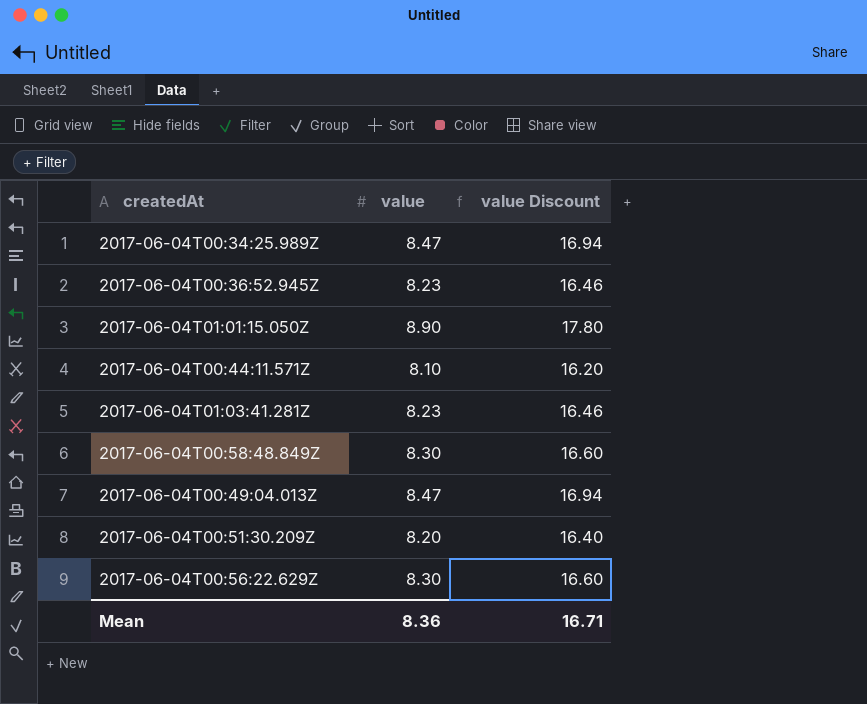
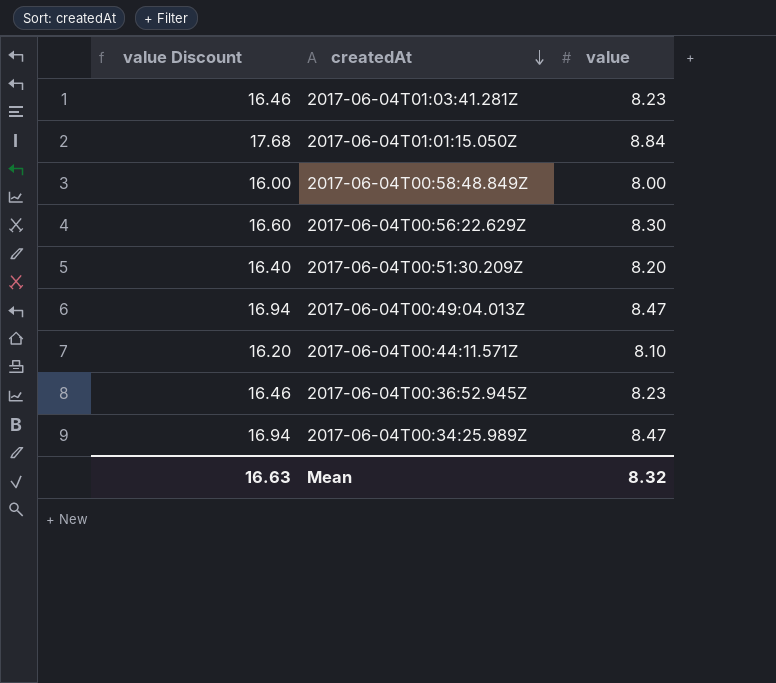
row order: none -> createdAt descending
column value Discount | position: 3 -> 1
2017-06-04T01:01:15.050Z | value Discount: 17.80 -> 17.68
2017-06-04T01:01:15.050Z | value: 8.90 -> 8.84
2017-06-04T00:58:48.849Z | value Discount: 16.60 -> 16.00
2017-06-04T00:58:48.849Z | value: 8.30 -> 8.00
Mean | value Discount: 16.71 -> 16.63
Mean | value: 8.36 -> 8.32

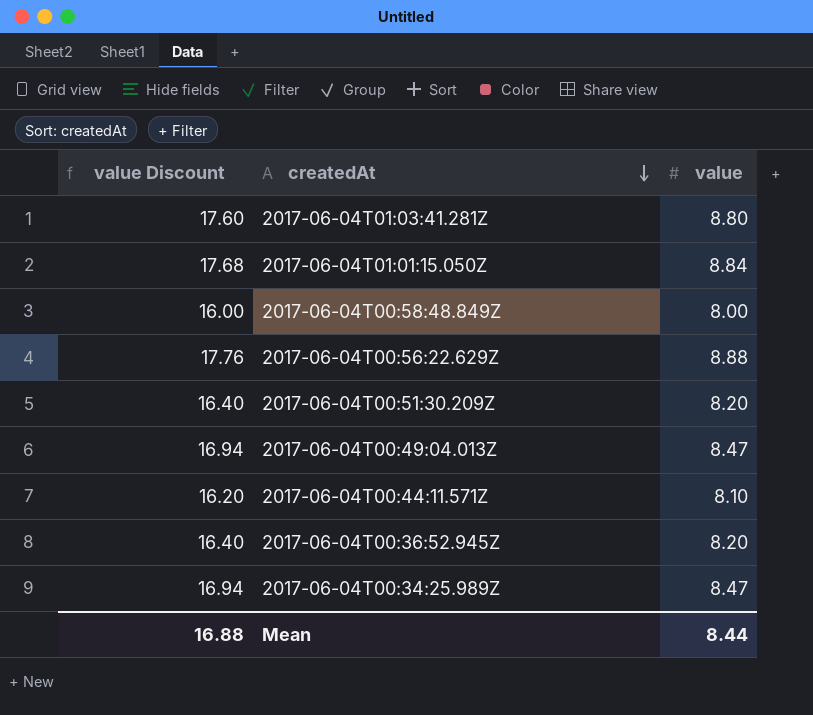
2017-06-04T01:03:41.281Z | value Discount: 16.46 -> 17.60
2017-06-04T01:03:41.281Z | value: 8.23 -> 8.80
2017-06-04T00:56:22.629Z | value Discount: 16.60 -> 17.76
2017-06-04T00:56:22.629Z | value: 8.30 -> 8.88
2017-06-04T00:36:52.945Z | value Discount: 16.46 -> 16.40
2017-06-04T00:36:52.945Z | value: 8.23 -> 8.20
Mean | value Discount: 16.63 -> 16.88
Mean | value: 8.32 -> 8.44

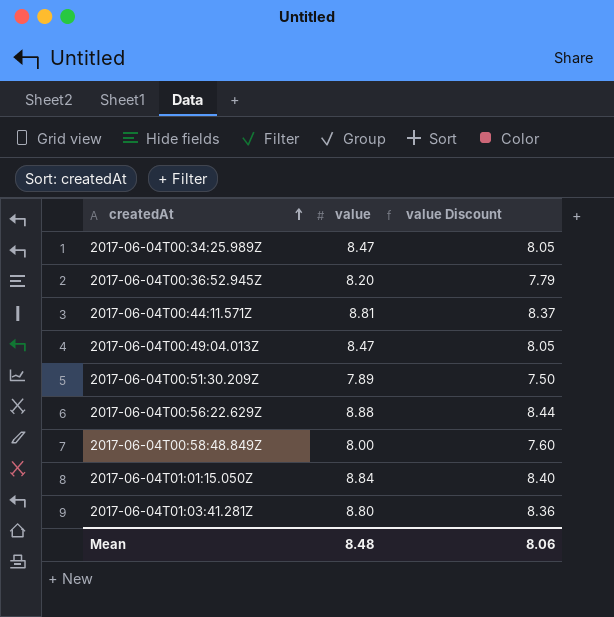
row order: createdAt descending -> createdAt ascending
column value Discount | formula: [value] * 2 -> [value] * 0.95
column value Discount | position: 1 -> 3
2017-06-04T00:44:11.571Z | value: 8.10 -> 8.81
2017-06-04T00:51:30.209Z | value: 8.20 -> 7.89
Mean | value: 8.44 -> 8.48
Mean | value Discount: 16.88 -> 8.06

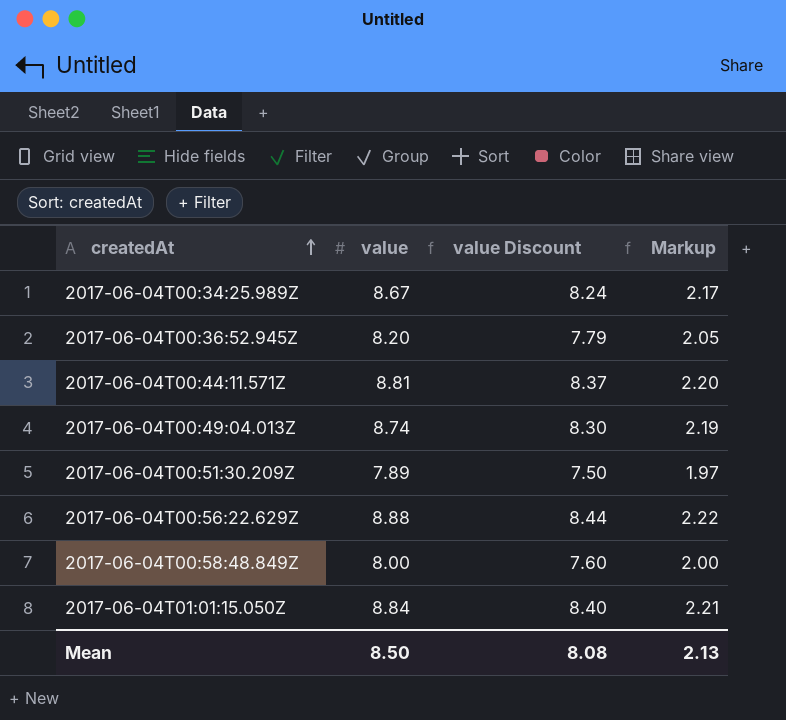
column Markup | formula: none -> [value] * 0.25
row 2017-06-04T01:03:41.281Z: 8.80 | 8.36 -> none
2017-06-04T00:34:25.989Z | value: 8.47 -> 8.67
2017-06-04T00:34:25.989Z | value Discount: 8.05 -> 8.24
2017-06-04T00:49:04.013Z | value: 8.47 -> 8.74
2017-06-04T00:49:04.013Z | value Discount: 8.05 -> 8.30
Mean | value: 8.48 -> 8.50
Mean | value Discount: 8.06 -> 8.08

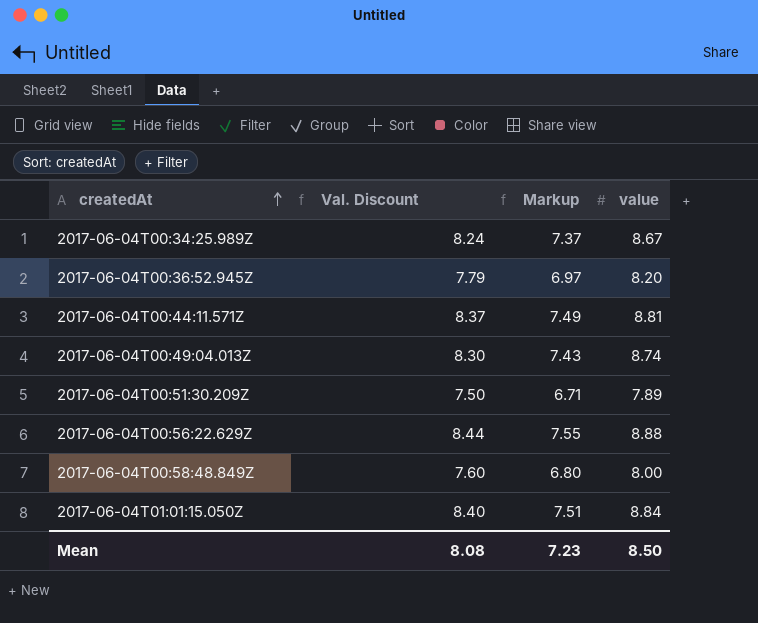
column name: value Discount -> Val. Discount
column Markup | formula: [value] * 0.25 -> [value] * 0.85
column value | position: 2 -> 4
Mean | Markup: 2.13 -> 7.23

